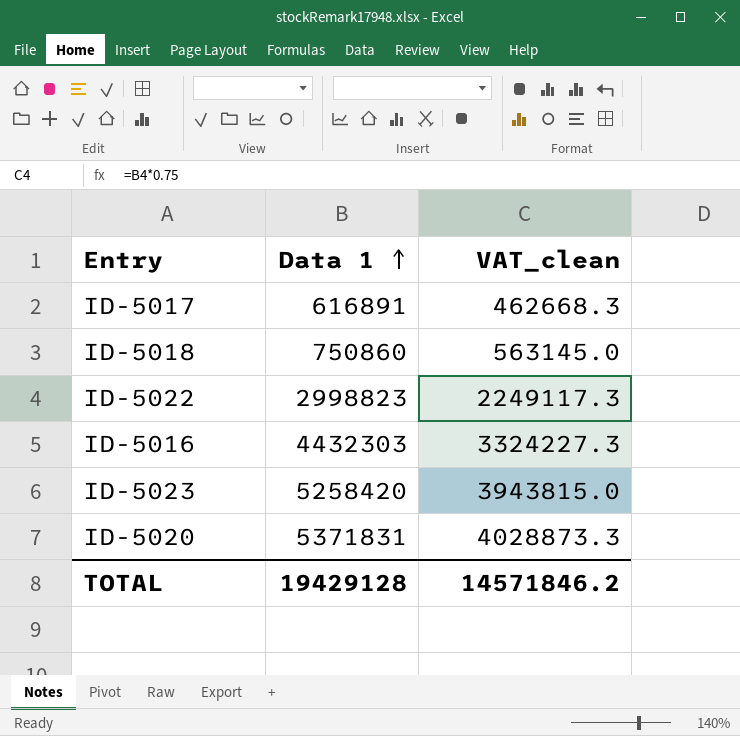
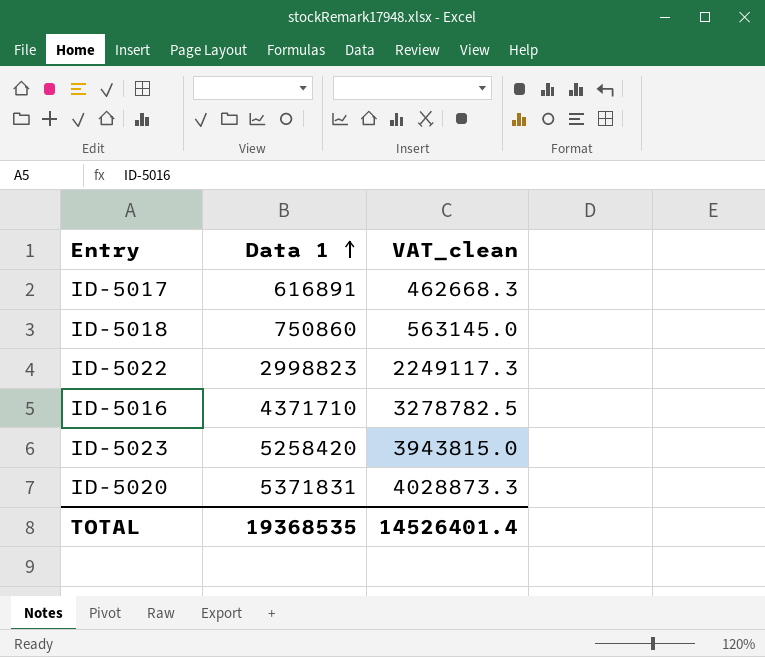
ID-5016 | Data 1: 4432303 -> 4371710
ID-5016 | VAT_clean: 3324227.3 -> 3278782.5
TOTAL | Data 1: 19429128 -> 19368535
TOTAL | VAT_clean: 14571846.2 -> 14526401.4

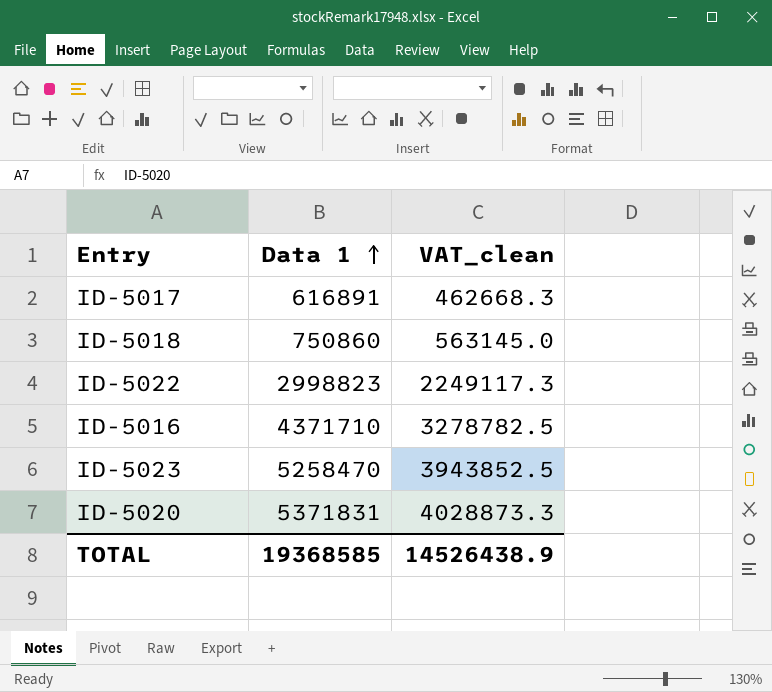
ID-5023 | Data 1: 5258420 -> 5258470
ID-5023 | VAT_clean: 3943815.0 -> 3943852.5
TOTAL | Data 1: 19368535 -> 19368585
TOTAL | VAT_clean: 14526401.4 -> 14526438.9

